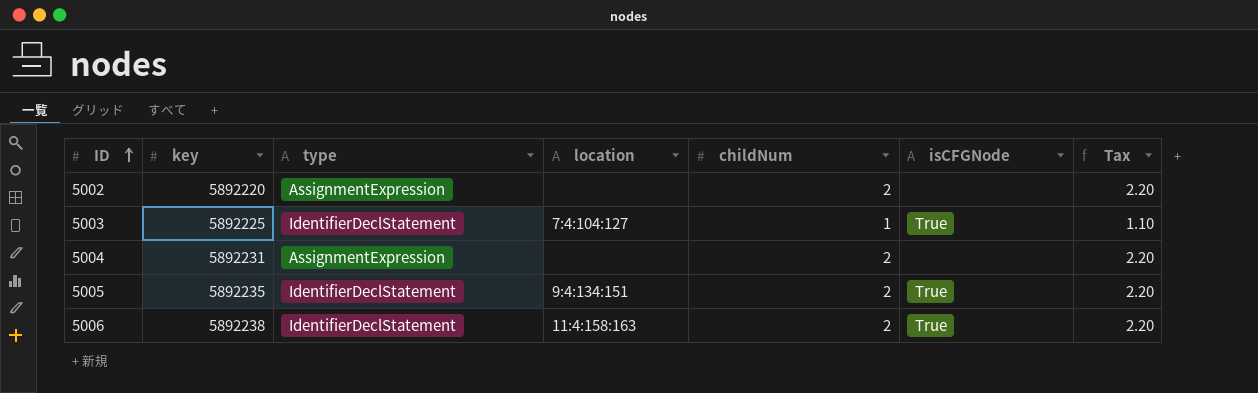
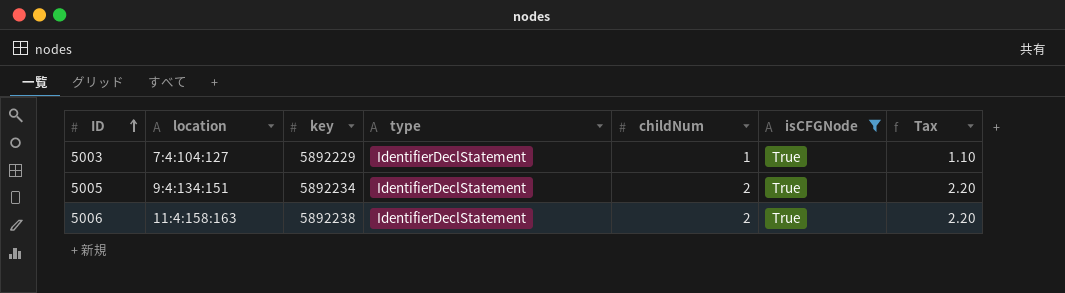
filter: none -> isCFGNode = True
column location | position: 4 -> 2
5003 | key: 5892225 -> 5892229
5005 | key: 5892235 -> 5892234

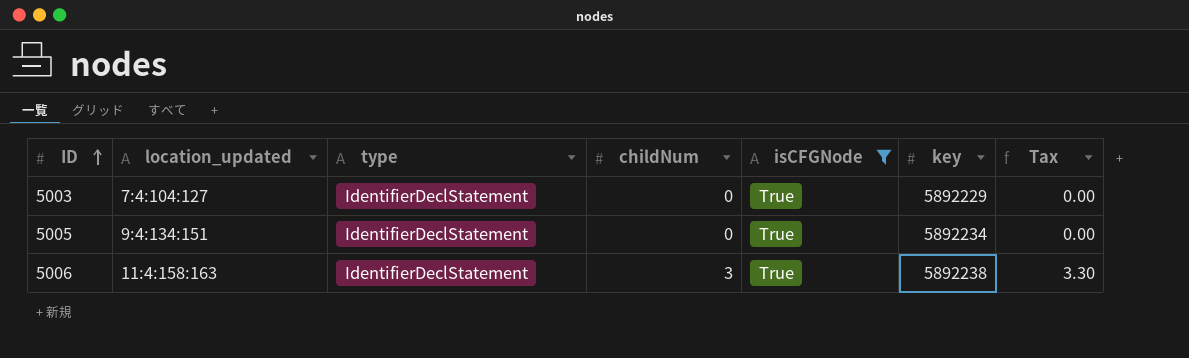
column name: location -> location_updated
column key | position: 3 -> 6
5003 | childNum: 1 -> 0
5003 | Tax: 1.10 -> 0.00
5005 | childNum: 2 -> 0
5005 | Tax: 2.20 -> 0.00
5006 | childNum: 2 -> 3
5006 | Tax: 2.20 -> 3.30

